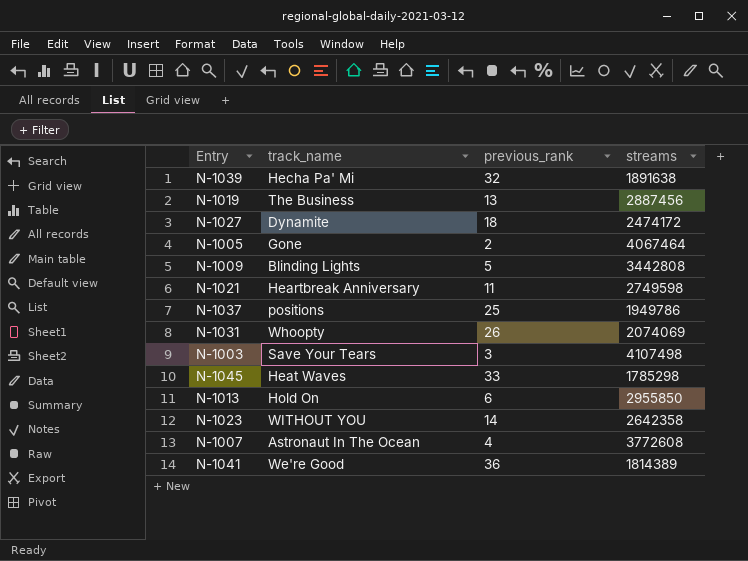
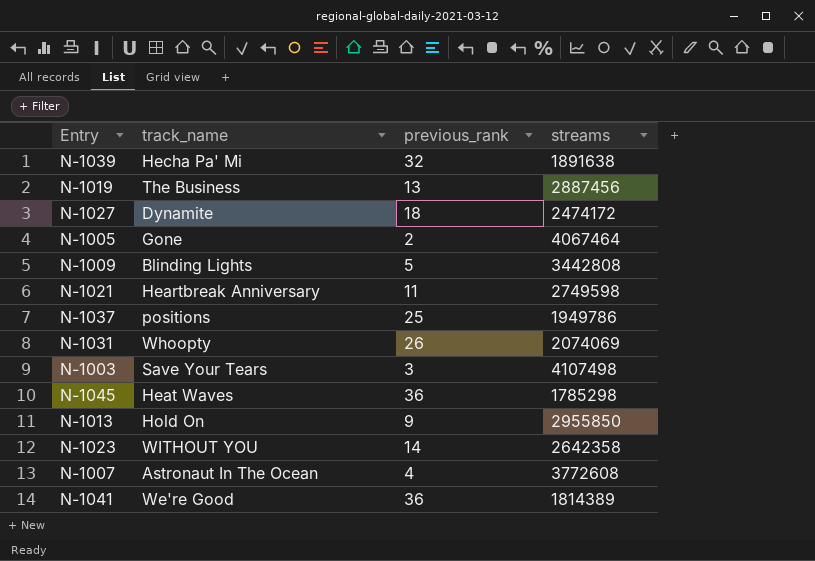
N-1045 | previous_rank: 33 -> 36
N-1013 | previous_rank: 6 -> 9

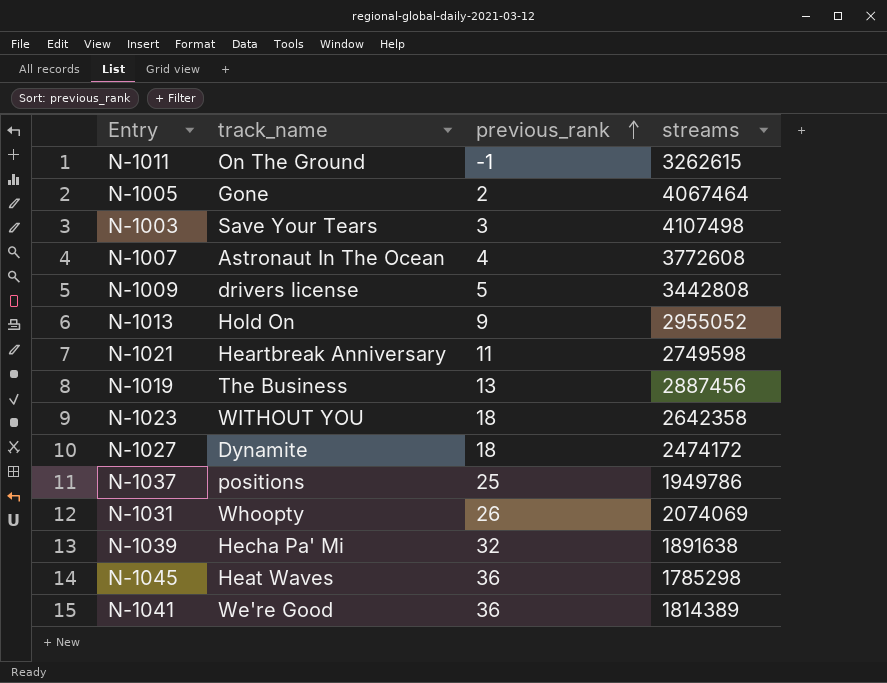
row order: none -> previous_rank ascending
row N-1011: none -> On The Ground | -1 | 3262615
N-1009 | track_name: Blinding Lights -> drivers license
N-1013 | streams: 2955850 -> 2955052
N-1023 | previous_rank: 14 -> 18

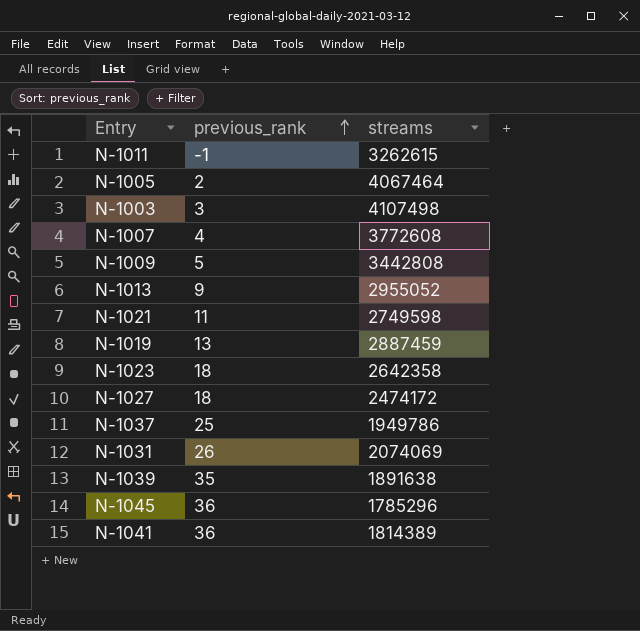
column track_name | position: 2 -> none
N-1019 | streams: 2887456 -> 2887459
N-1039 | previous_rank: 32 -> 35
N-1045 | streams: 1785298 -> 1785296

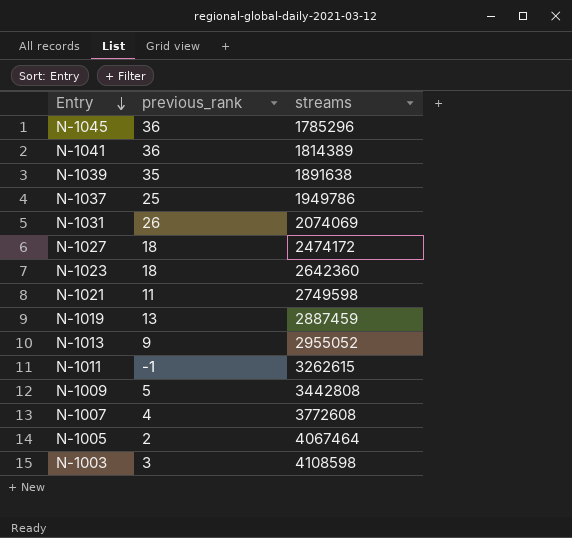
row order: previous_rank ascending -> Entry descending
N-1023 | streams: 2642358 -> 2642360
N-1003 | streams: 4107498 -> 4108598

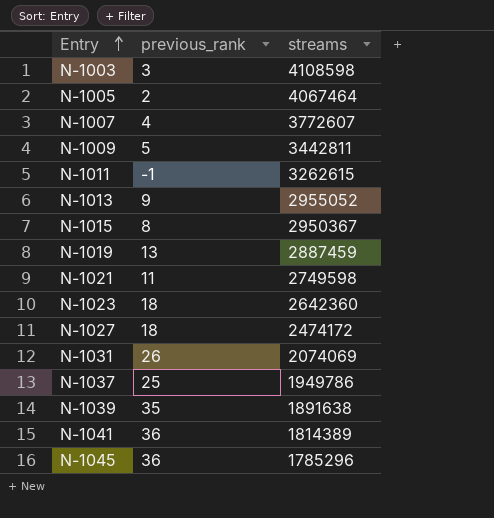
row order: Entry descending -> Entry ascending
N-1007 | streams: 3772608 -> 3772607
N-1009 | streams: 3442808 -> 3442811
row N-1015: none -> 8 | 2950367

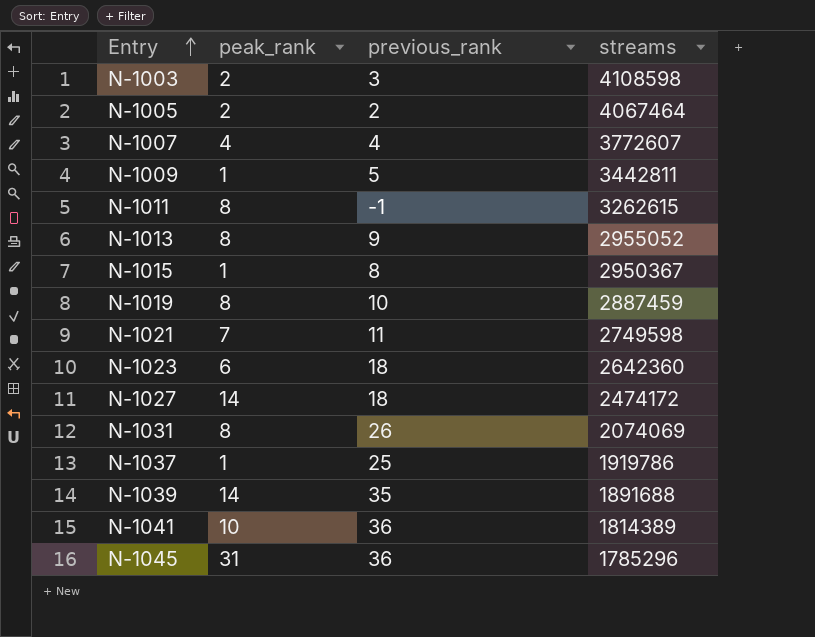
column peak_rank | position: none -> 2
N-1019 | previous_rank: 13 -> 10
N-1037 | streams: 1949786 -> 1919786
N-1039 | streams: 1891638 -> 1891688

